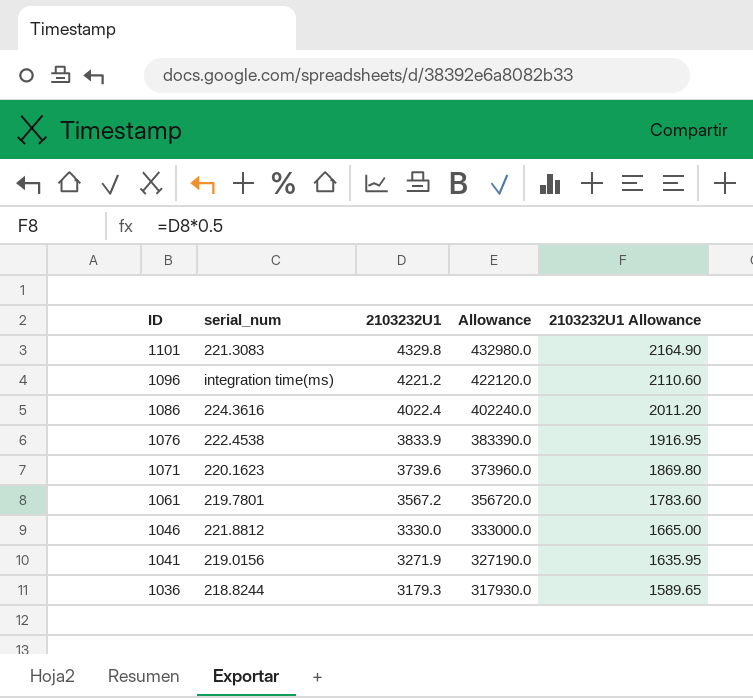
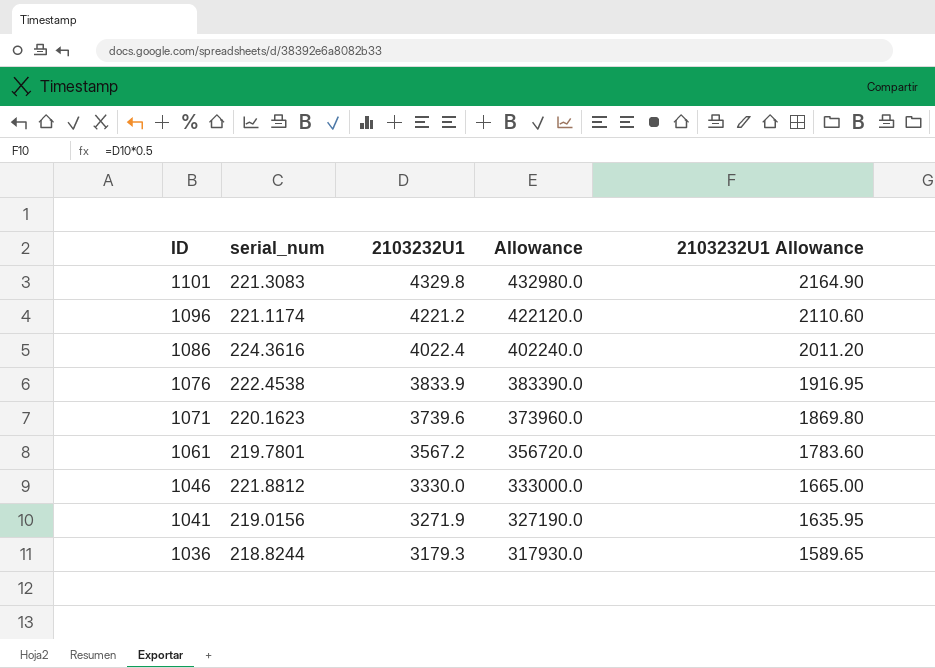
1096 | serial_num: integration time(ms) -> 221.1174

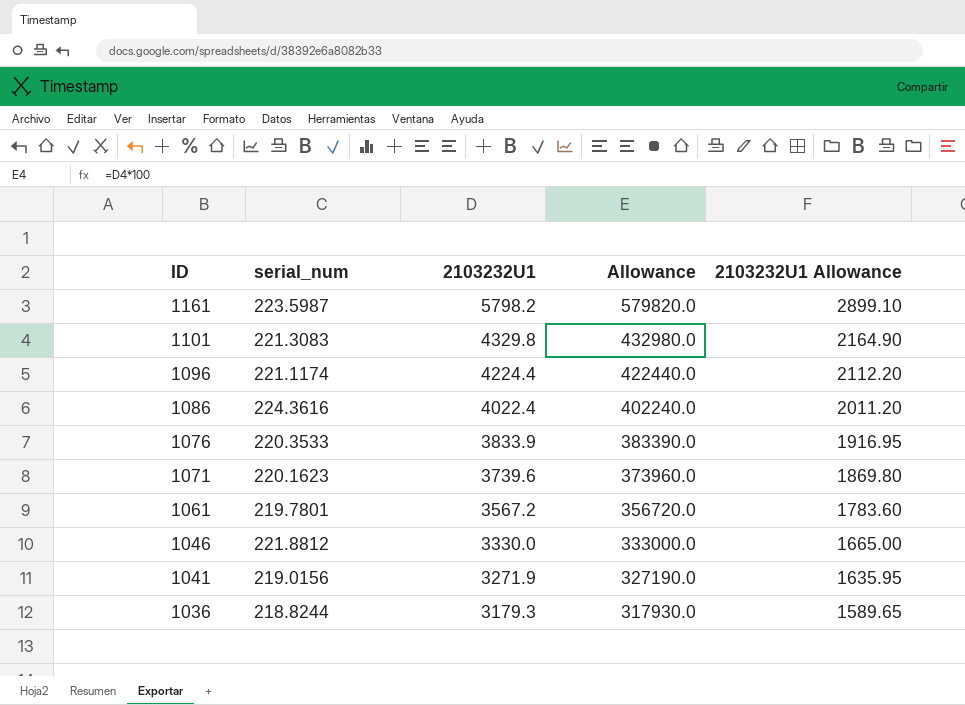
row 1161: none -> 223.5987 | 5798.2 | 579820.0 | 2899.10
1096 | 2103232U1: 4221.2 -> 4224.4
1096 | Allowance: 422120.0 -> 422440.0
1096 | 2103232U1 Allowance: 2110.60 -> 2112.20
1076 | serial_num: 222.4538 -> 220.3533

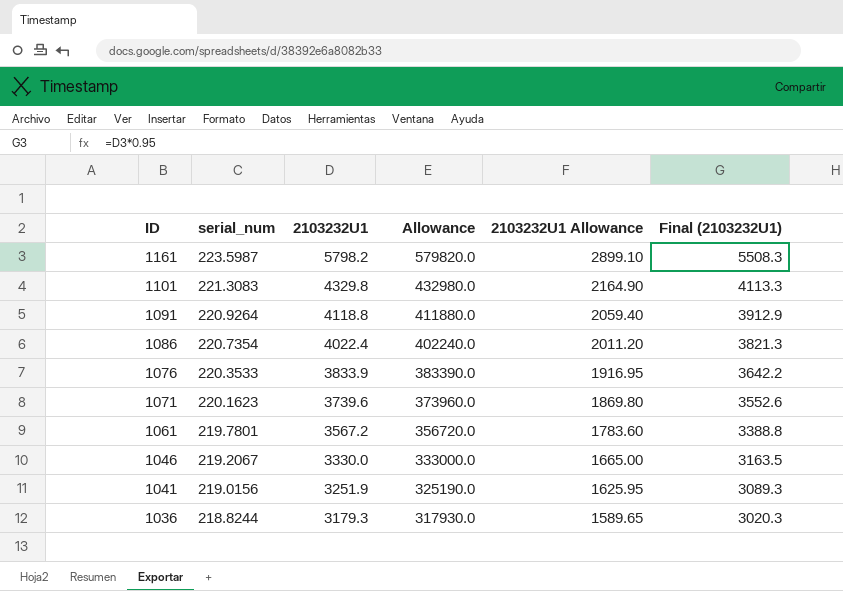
column Final (2103232U1) | formula: none -> [2103232U1] * 0.95
row 1096: 221.1174 | 4224.4 | 422440.0 | 2112.20 -> none
row 1091: none -> 220.9264 | 4118.8 | 411880.0 | 2059.40 | 3912.9
1086 | serial_num: 224.3616 -> 220.7354
1046 | serial_num: 221.8812 -> 219.2067
1041 | 2103232U1: 3271.9 -> 3251.9
1041 | Allowance: 327190.0 -> 325190.0
1041 | 2103232U1 Allowance: 1635.95 -> 1625.95

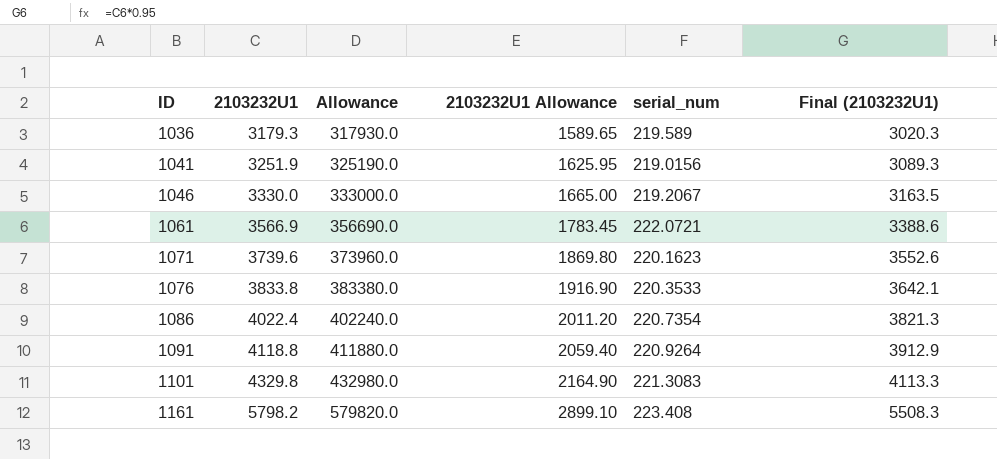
row order: ID descending -> ID ascending
column serial_num | position: 2 -> 5
1036 | serial_num: 218.8244 -> 219.589
1061 | 2103232U1: 3567.2 -> 3566.9
1061 | Allowance: 356720.0 -> 356690.0
1061 | 2103232U1 Allowance: 1783.60 -> 1783.45
1061 | serial_num: 219.7801 -> 222.0721
1061 | Final (2103232U1): 3388.8 -> 3388.6
1076 | 2103232U1: 3833.9 -> 3833.8
1076 | Allowance: 383390.0 -> 383380.0
1076 | 2103232U1 Allowance: 1916.95 -> 1916.90
1076 | Final (2103232U1): 3642.2 -> 3642.1
1161 | serial_num: 223.5987 -> 223.408

